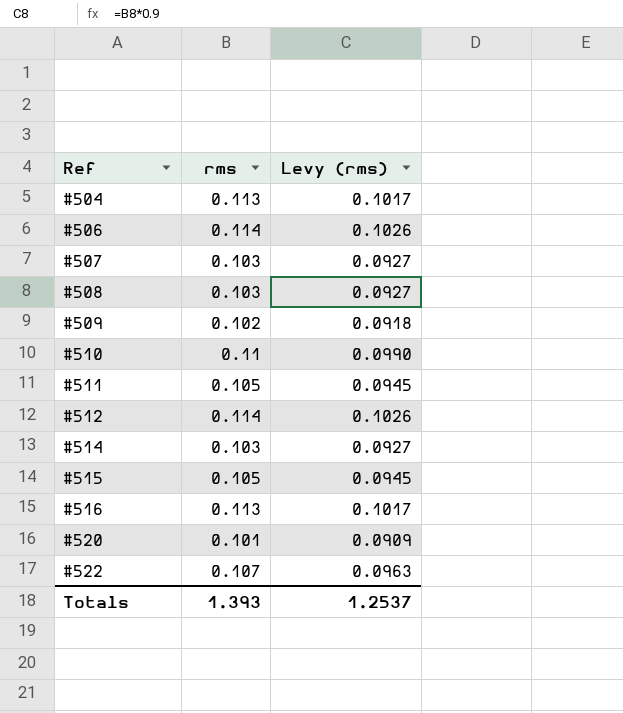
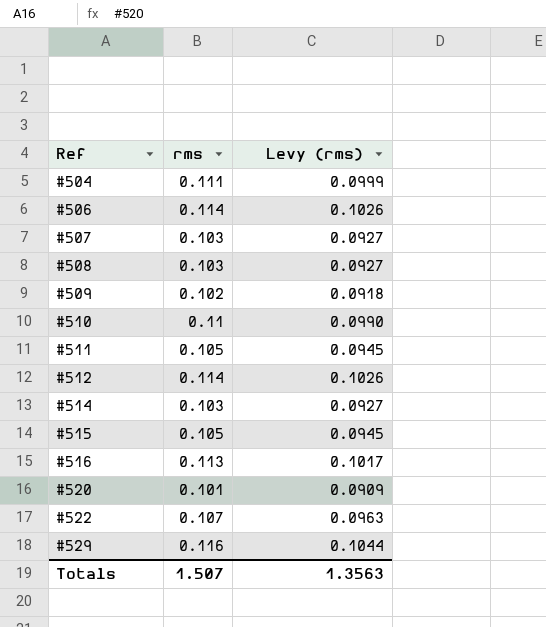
#504 | rms: 0.113 -> 0.111
#504 | Levy (rms): 0.1017 -> 0.0999
row #529: none -> 0.116 | 0.1044
Totals | rms: 1.393 -> 1.507
Totals | Levy (rms): 1.2537 -> 1.3563

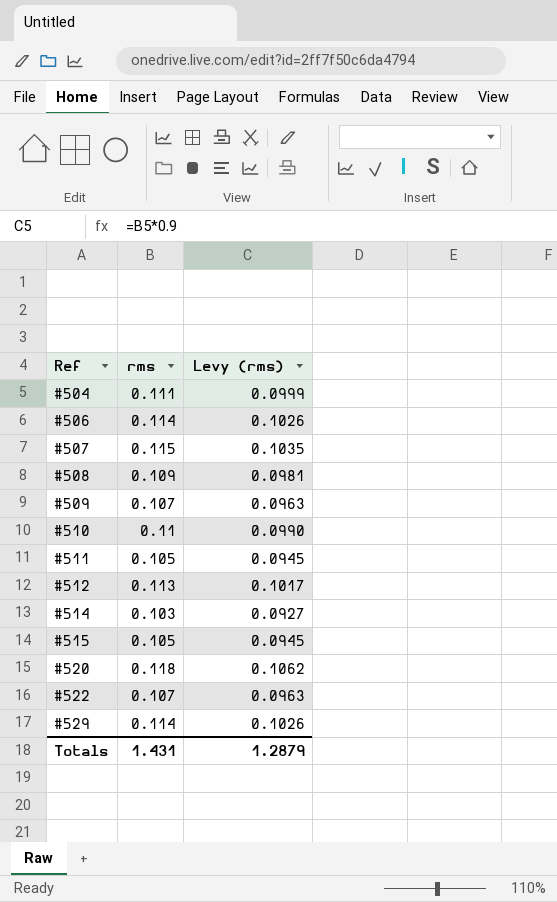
row #516: 0.113 | 0.1017 -> none
#507 | rms: 0.103 -> 0.115
#507 | Levy (rms): 0.0927 -> 0.1035
#508 | rms: 0.103 -> 0.109
#508 | Levy (rms): 0.0927 -> 0.0981
#509 | rms: 0.102 -> 0.107
#509 | Levy (rms): 0.0918 -> 0.0963
#512 | rms: 0.114 -> 0.113
#512 | Levy (rms): 0.1026 -> 0.1017
#520 | rms: 0.101 -> 0.118
#520 | Levy (rms): 0.0909 -> 0.1062
#529 | rms: 0.116 -> 0.114
#529 | Levy (rms): 0.1044 -> 0.1026
Totals | rms: 1.507 -> 1.431
Totals | Levy (rms): 1.3563 -> 1.2879

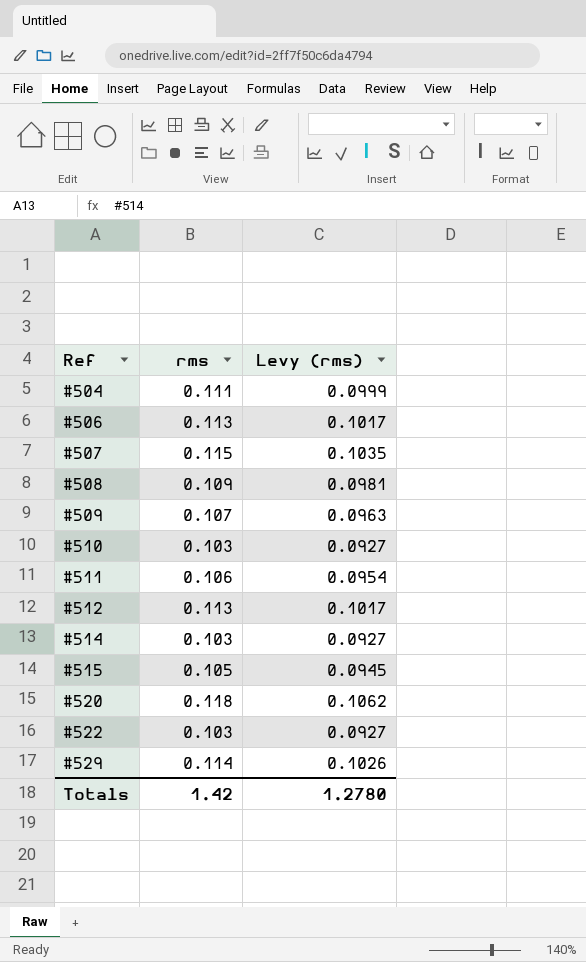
#506 | rms: 0.114 -> 0.113
#506 | Levy (rms): 0.1026 -> 0.1017
#510 | rms: 0.11 -> 0.103
#510 | Levy (rms): 0.0990 -> 0.0927
#511 | rms: 0.105 -> 0.106
#511 | Levy (rms): 0.0945 -> 0.0954
#522 | rms: 0.107 -> 0.103
#522 | Levy (rms): 0.0963 -> 0.0927
Totals | rms: 1.431 -> 1.42
Totals | Levy (rms): 1.2879 -> 1.2780

